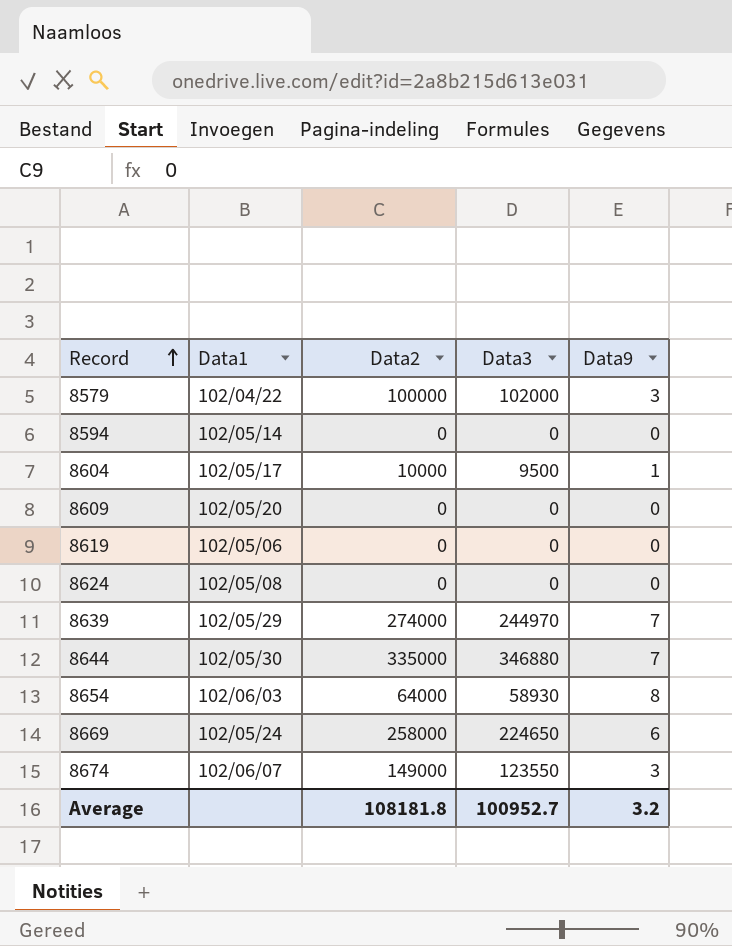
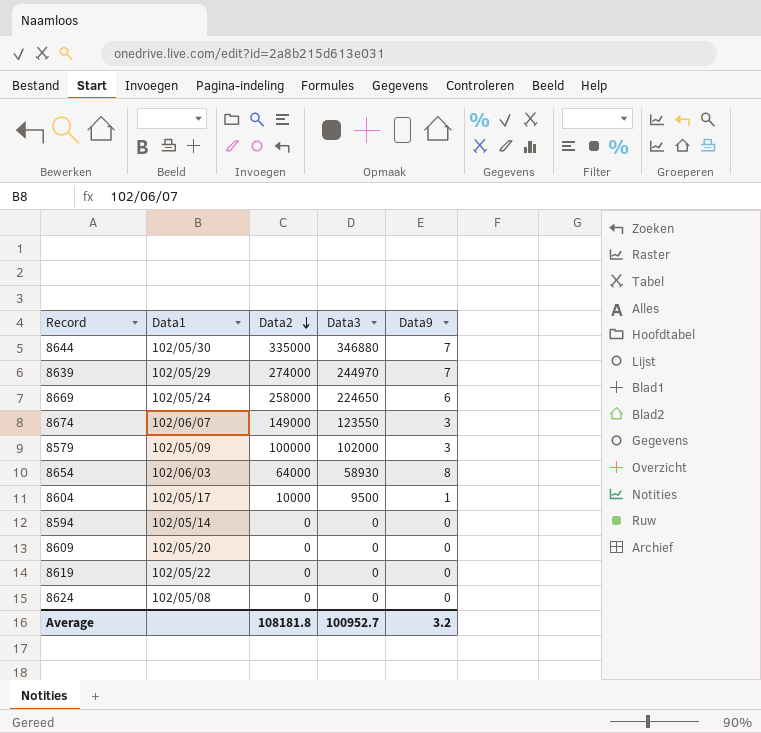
row order: Record ascending -> Data2 descending
8579 | Data1: 102/04/22 -> 102/05/09
8619 | Data1: 102/05/06 -> 102/05/22

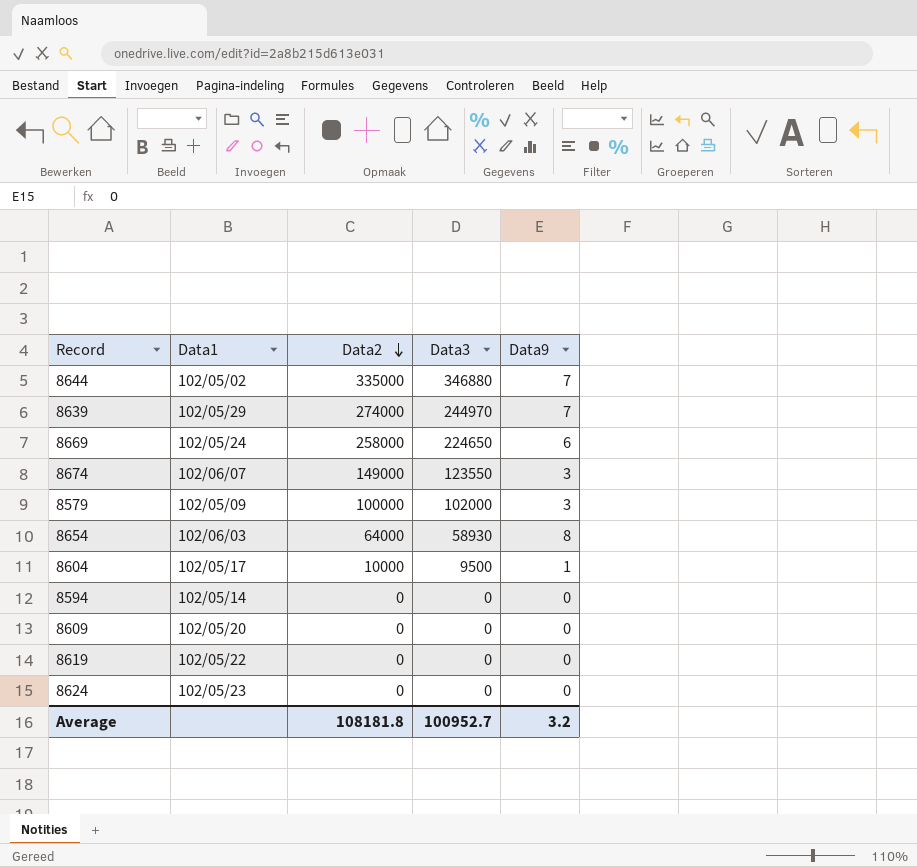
8644 | Data1: 102/05/30 -> 102/05/02
8624 | Data1: 102/05/08 -> 102/05/23

